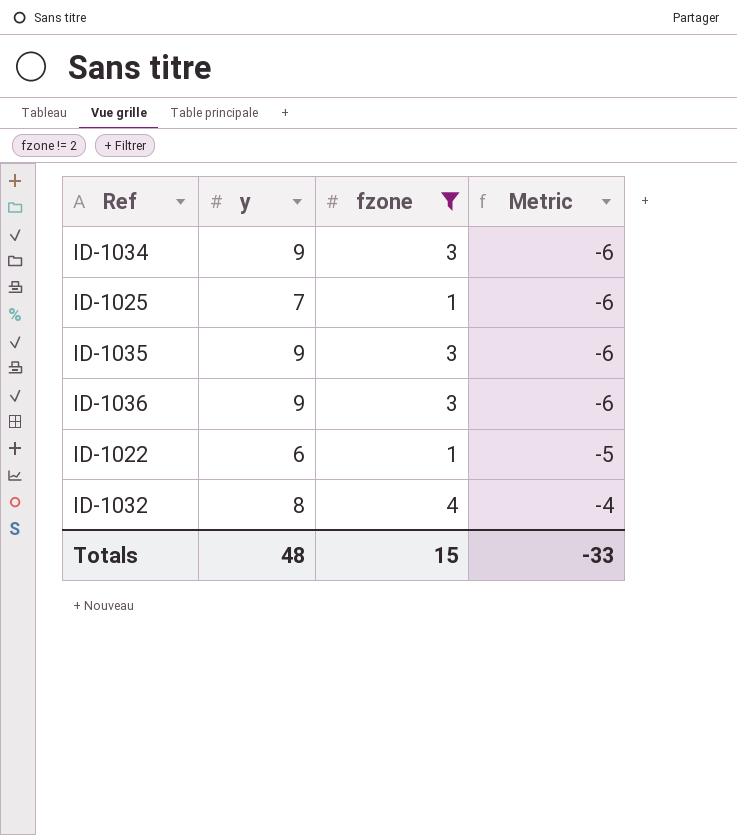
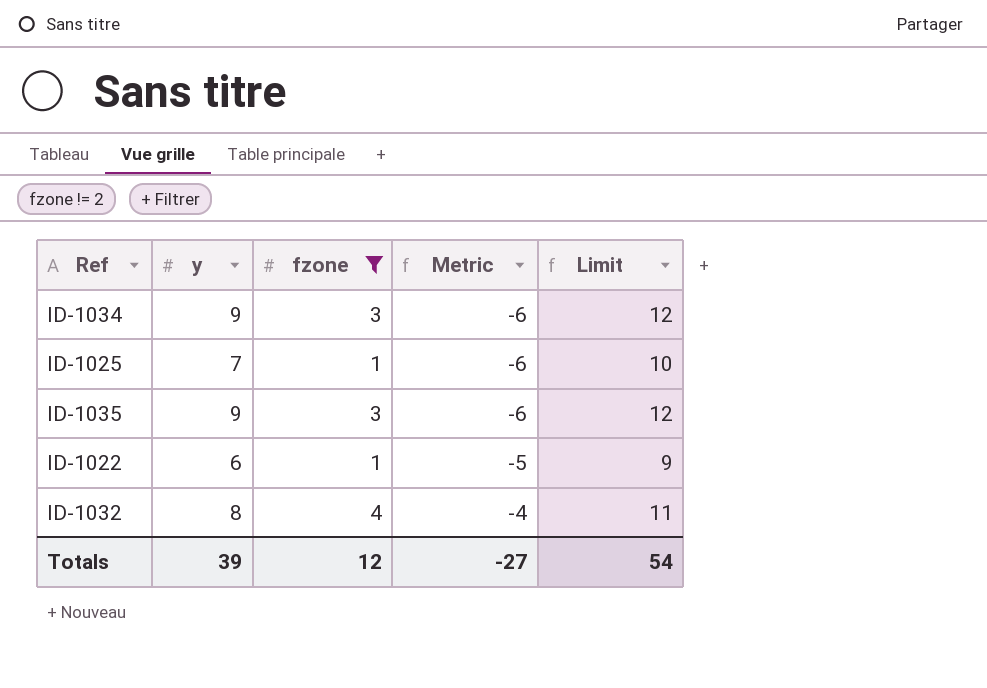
column Limit | formula: none -> [y] + 3
row ID-1036: 9 | 3 | -6 -> none
Totals | y: 48 -> 39
Totals | fzone: 15 -> 12
Totals | Metric: -33 -> -27

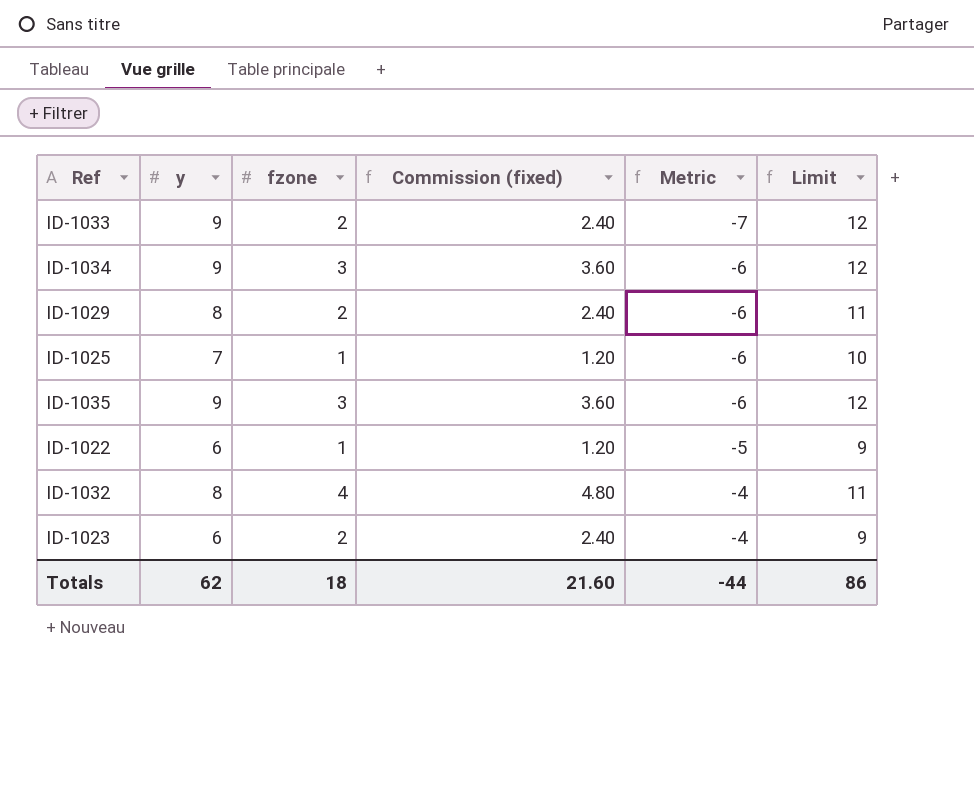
filter: fzone != 2 -> none
column Commission (fixed) | formula: none -> [fzone] * 1.2
Totals | y: 39 -> 62
Totals | fzone: 12 -> 18
Totals | Metric: -27 -> -44
Totals | Limit: 54 -> 86

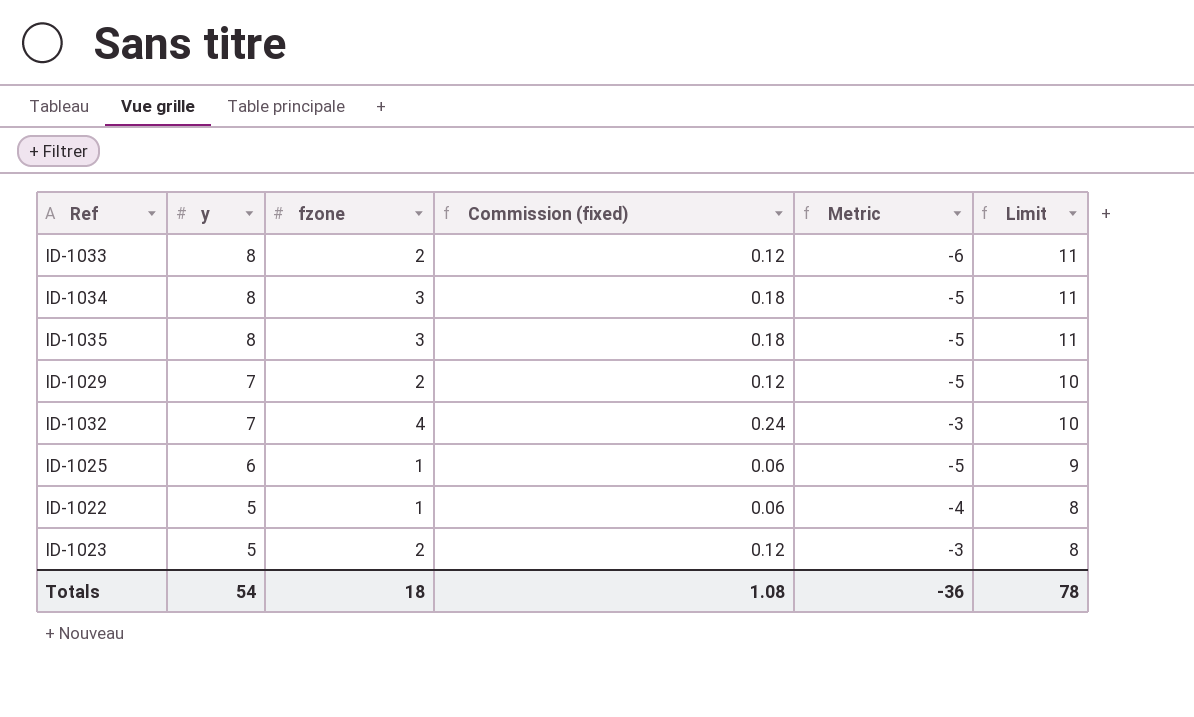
row order: Metric ascending -> y descending
column Commission (fixed) | formula: [fzone] * 1.2 -> [fzone] * 0.06
ID-1033 | y: 9 -> 8
ID-1033 | Metric: -7 -> -6
ID-1033 | Limit: 12 -> 11
ID-1034 | y: 9 -> 8
ID-1034 | Metric: -6 -> -5
ID-1034 | Limit: 12 -> 11
ID-1035 | y: 9 -> 8
ID-1035 | Metric: -6 -> -5
ID-1035 | Limit: 12 -> 11
ID-1029 | y: 8 -> 7
ID-1029 | Metric: -6 -> -5
ID-1029 | Limit: 11 -> 10
ID-1032 | y: 8 -> 7
ID-1032 | Metric: -4 -> -3
ID-1032 | Limit: 11 -> 10
ID-1025 | y: 7 -> 6
ID-1025 | Metric: -6 -> -5
ID-1025 | Limit: 10 -> 9
ID-1022 | y: 6 -> 5
ID-1022 | Metric: -5 -> -4
ID-1022 | Limit: 9 -> 8
ID-1023 | y: 6 -> 5
ID-1023 | Metric: -4 -> -3
ID-1023 | Limit: 9 -> 8
Totals | y: 62 -> 54
Totals | Commission (fixed): 21.60 -> 1.08
Totals | Metric: -44 -> -36
Totals | Limit: 86 -> 78

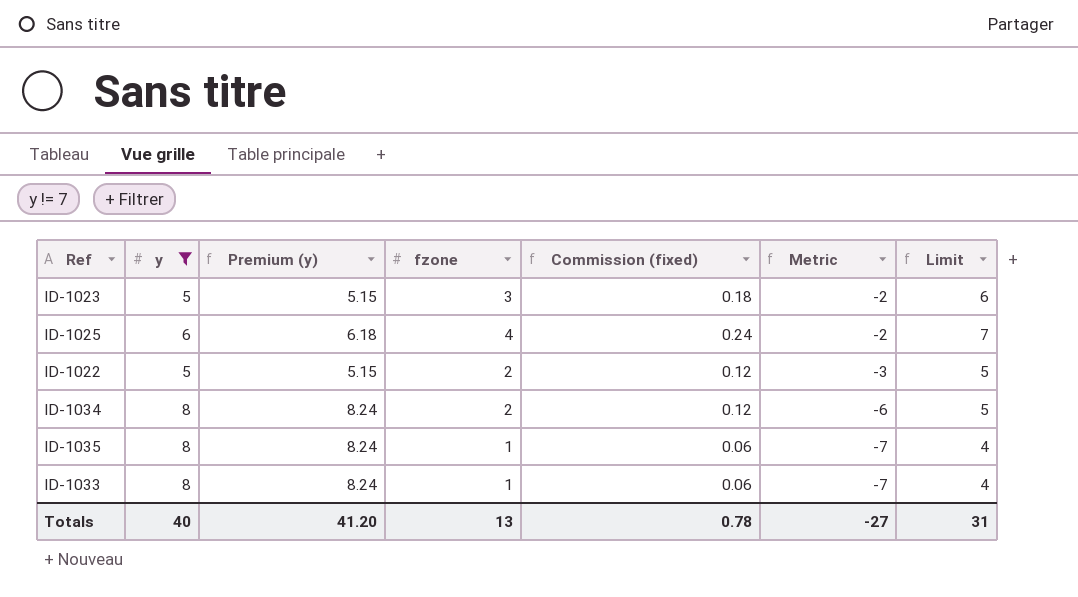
filter: none -> y != 7
row order: y descending -> Metric descending
column Premium (y) | formula: none -> [y] * 1.03
column Limit | formula: [y] + 3 -> [fzone] + 3
ID-1023 | fzone: 2 -> 3
ID-1023 | Commission (fixed): 0.12 -> 0.18
ID-1023 | Metric: -3 -> -2
ID-1025 | fzone: 1 -> 4
ID-1025 | Commission (fixed): 0.06 -> 0.24
ID-1025 | Metric: -5 -> -2
ID-1022 | fzone: 1 -> 2
ID-1022 | Commission (fixed): 0.06 -> 0.12
ID-1022 | Metric: -4 -> -3
ID-1034 | fzone: 3 -> 2
ID-1034 | Commission (fixed): 0.18 -> 0.12
ID-1034 | Metric: -5 -> -6
ID-1035 | fzone: 3 -> 1
ID-1035 | Commission (fixed): 0.18 -> 0.06
ID-1035 | Metric: -5 -> -7
ID-1033 | fzone: 2 -> 1
ID-1033 | Commission (fixed): 0.12 -> 0.06
ID-1033 | Metric: -6 -> -7
Totals | y: 54 -> 40
Totals | fzone: 18 -> 13
Totals | Commission (fixed): 1.08 -> 0.78
Totals | Metric: -36 -> -27
Totals | Limit: 78 -> 31

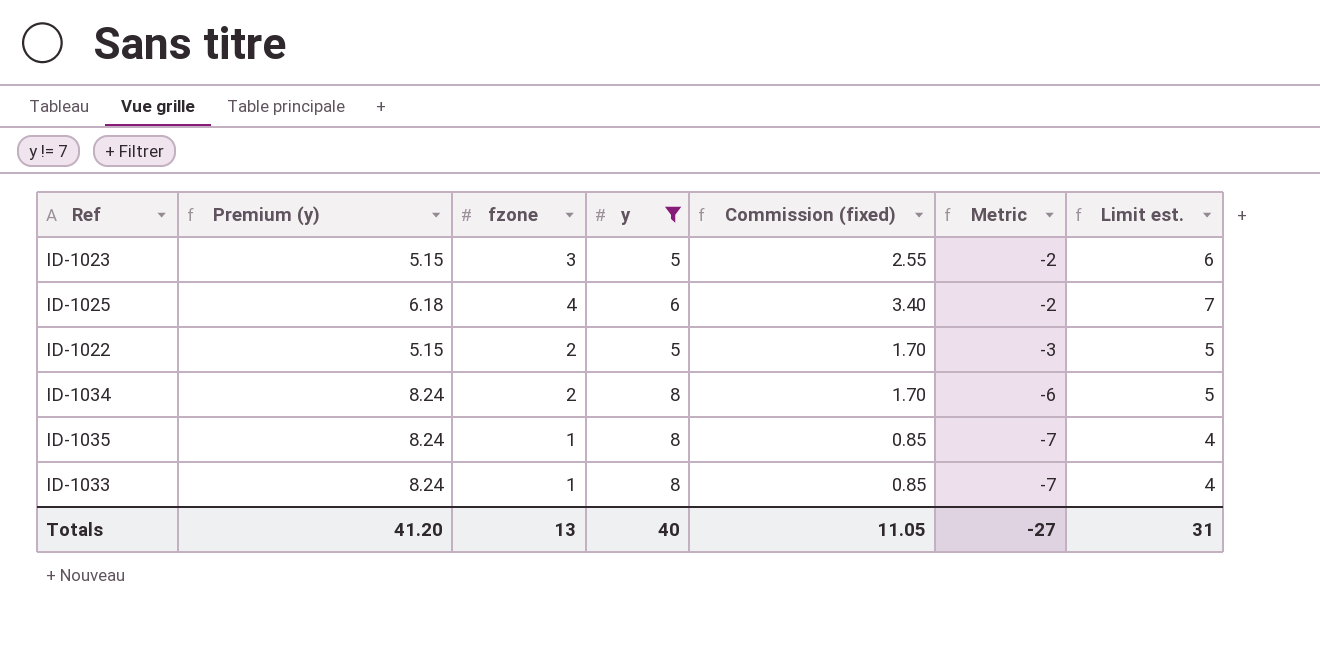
column y | position: 2 -> 4
column Commission (fixed) | formula: [fzone] * 0.06 -> [fzone] * 0.85
column name: Limit -> Limit est.
Totals | Commission (fixed): 0.78 -> 11.05

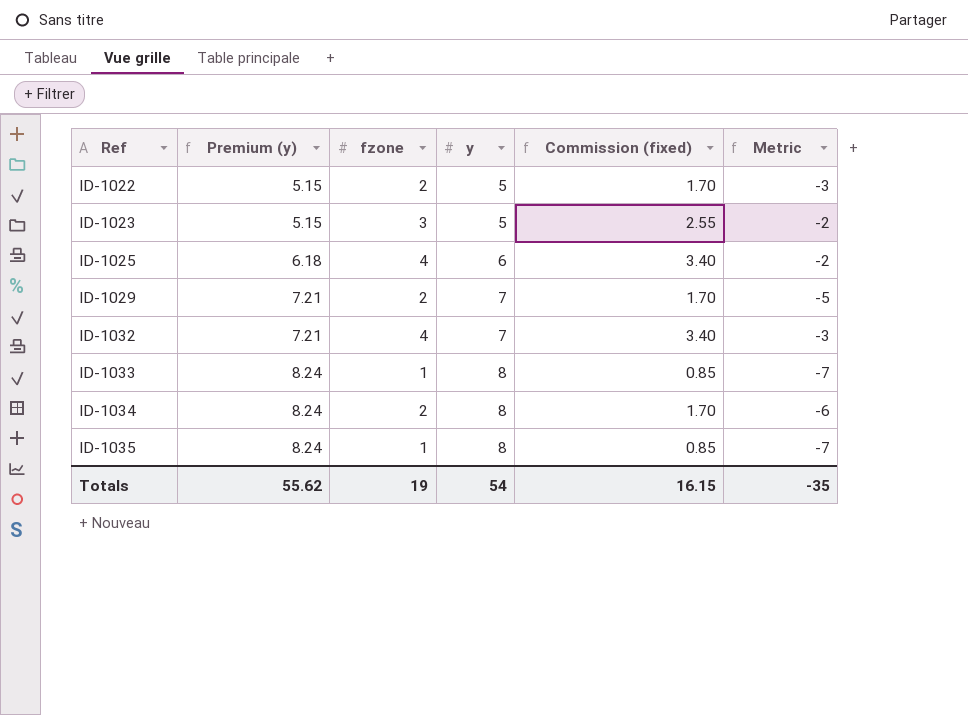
filter: y != 7 -> none
row order: Metric descending -> Ref ascending
column Limit est. | formula: [fzone] + 3 -> none
Totals | Premium (y): 41.20 -> 55.62
Totals | fzone: 13 -> 19
Totals | y: 40 -> 54
Totals | Commission (fixed): 11.05 -> 16.15
Totals | Metric: -27 -> -35

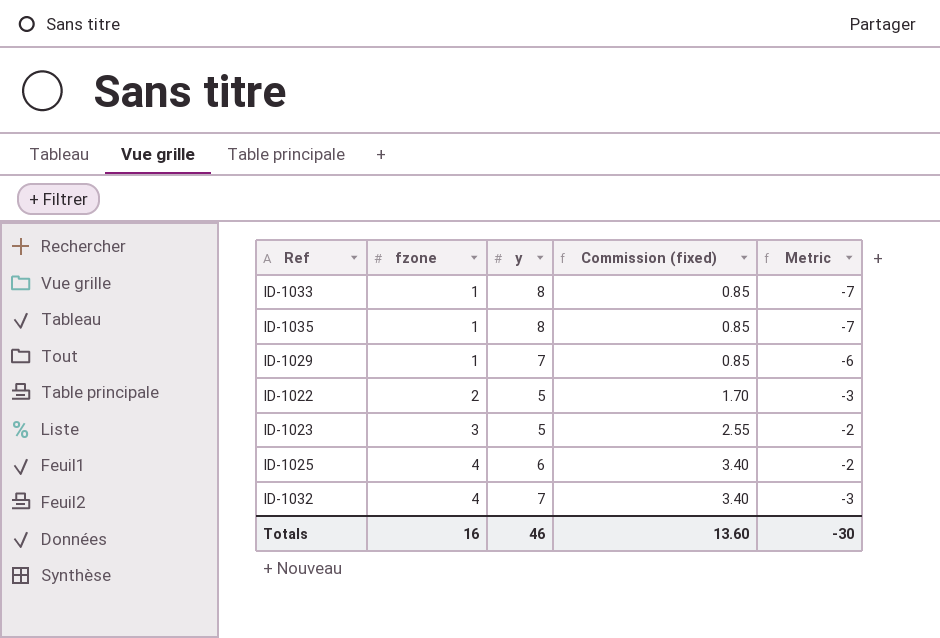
row order: Ref ascending -> fzone ascending
column Premium (y) | formula: [y] * 1.03 -> none
row ID-1034: 8.24 | 2 | 8 | 1.70 | -6 -> none
ID-1029 | fzone: 2 -> 1
ID-1029 | Commission (fixed): 1.70 -> 0.85
ID-1029 | Metric: -5 -> -6
Totals | fzone: 19 -> 16
Totals | y: 54 -> 46
Totals | Commission (fixed): 16.15 -> 13.60
Totals | Metric: -35 -> -30

